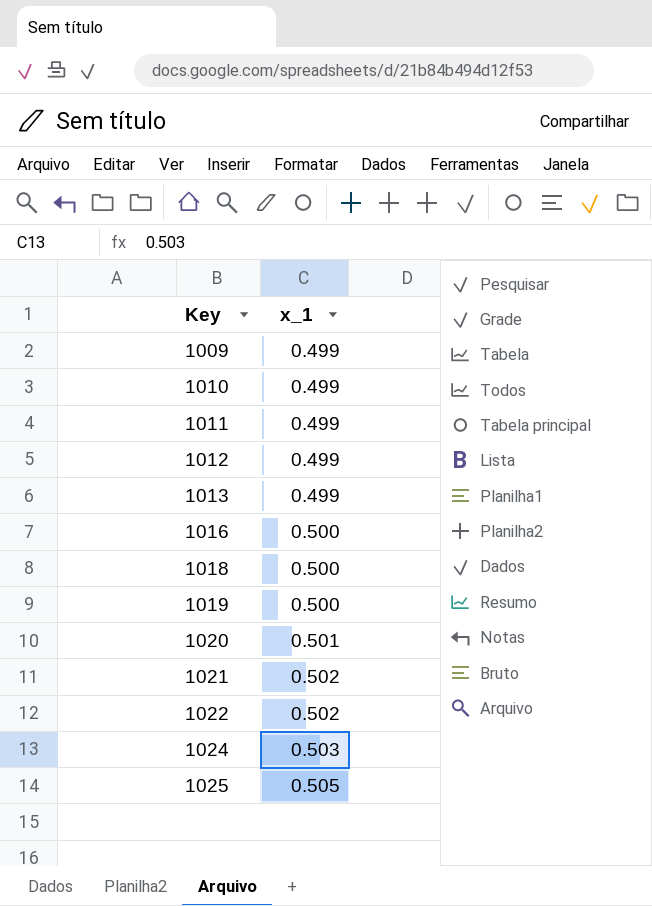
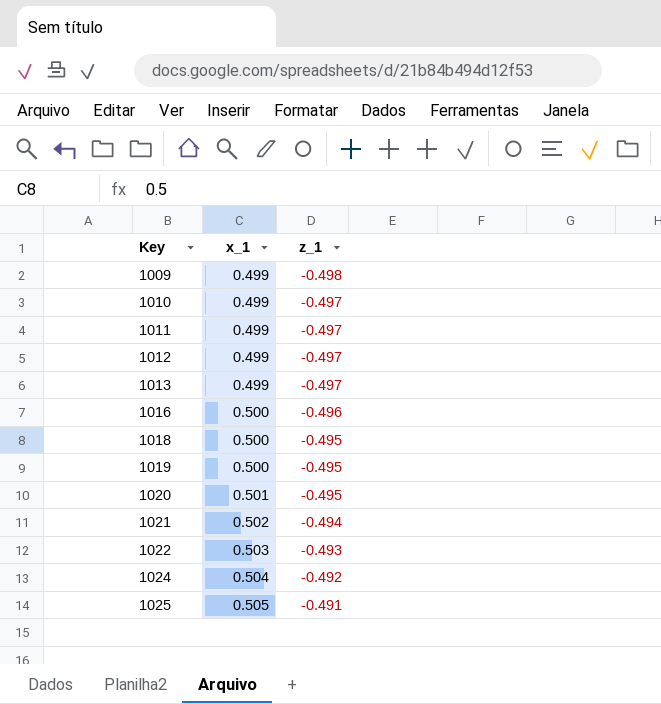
column z_1 | position: none -> 3
1022 | x_1: 0.502 -> 0.503
1024 | x_1: 0.503 -> 0.504

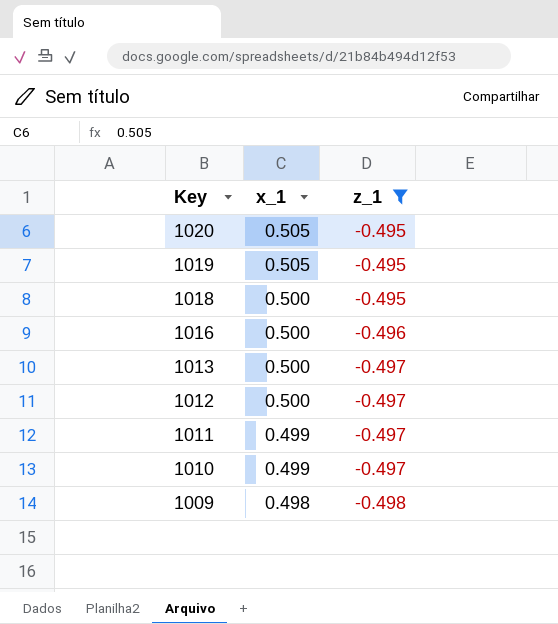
filter: none -> z_1 <= -0.495
row order: Key ascending -> Key descending
1020 | x_1: 0.501 -> 0.505
1019 | x_1: 0.500 -> 0.505
1013 | x_1: 0.499 -> 0.500
1012 | x_1: 0.499 -> 0.500
1009 | x_1: 0.499 -> 0.498

